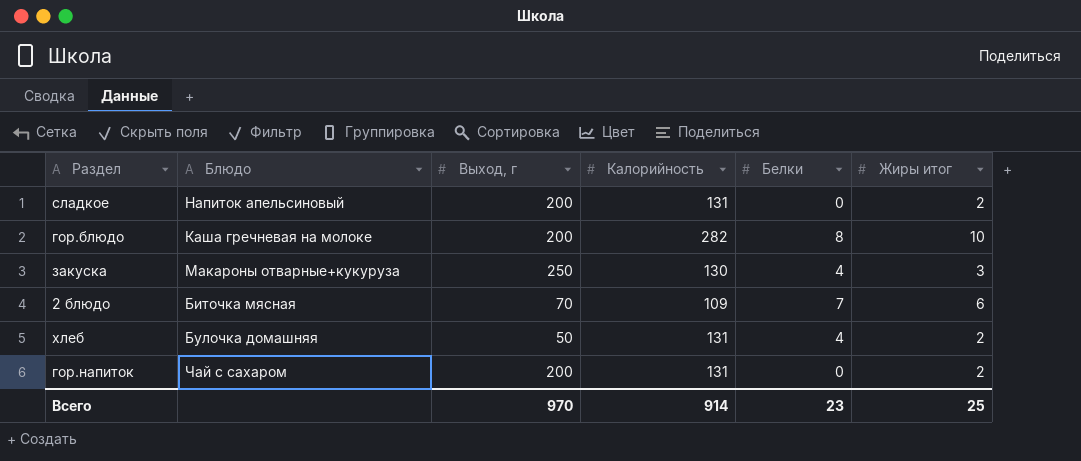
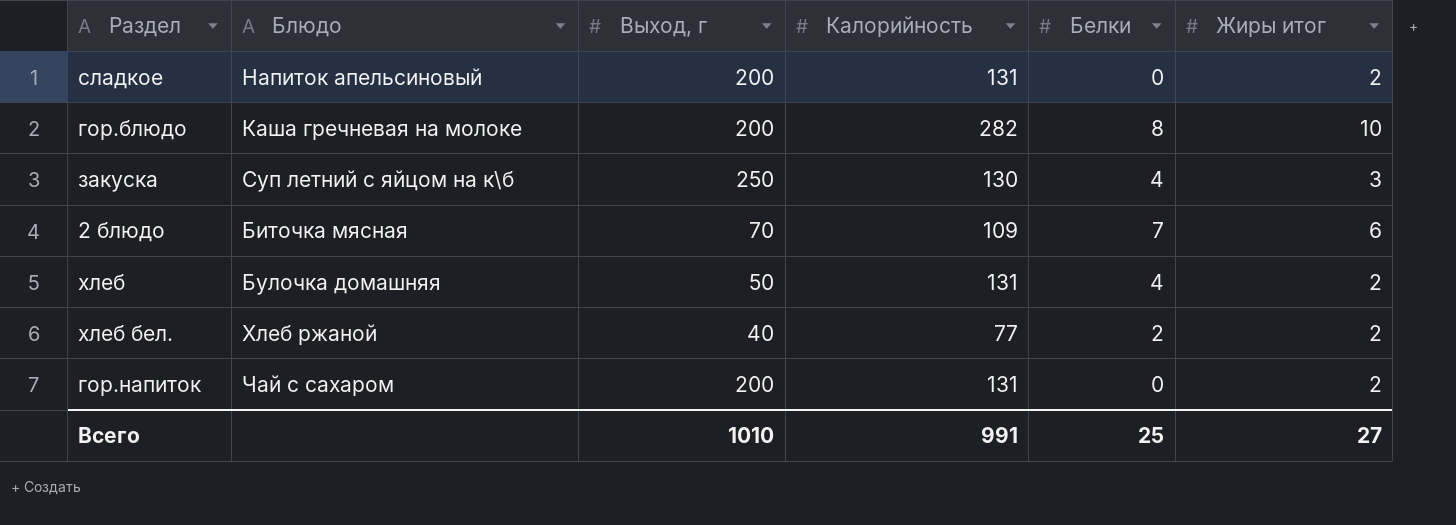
закуска | Блюдо: Макароны отварные+кукуруза -> Суп летний с яйцом на к\б
row хлеб бел.: none -> Хлеб ржаной | 40 | 77 | 2 | 2
Всего | Выход, г: 970 -> 1010
Всего | Калорийность: 914 -> 991
Всего | Белки: 23 -> 25
Всего | Жиры итог: 25 -> 27

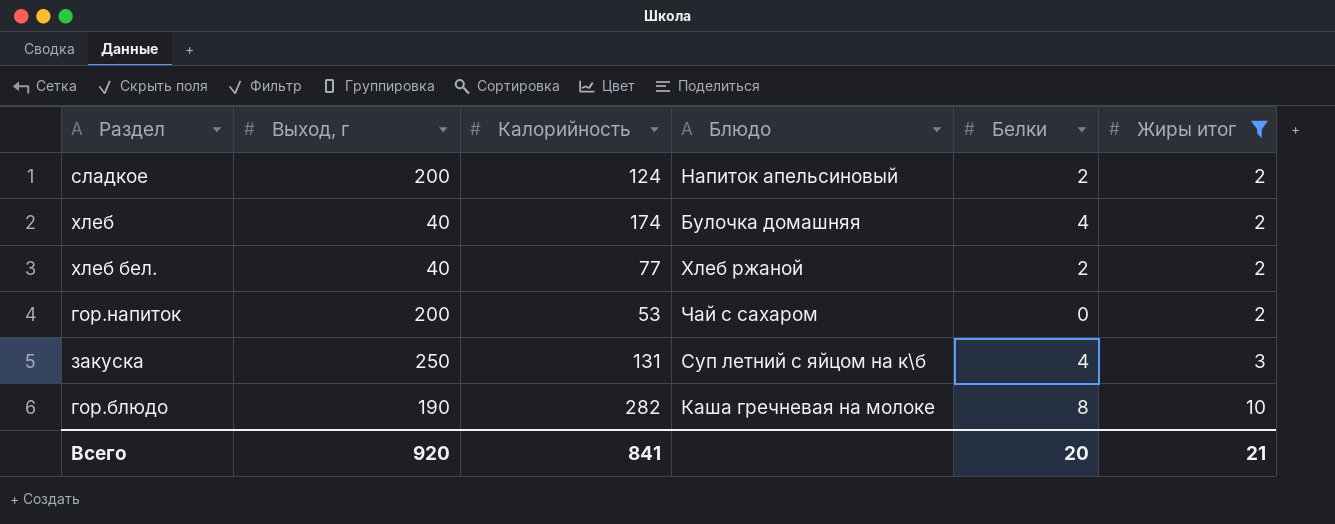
filter: none -> Жиры итог != 6
row order: none -> Жиры итог ascending
column Блюдо | position: 2 -> 4
сладкое | Калорийность: 131 -> 124
сладкое | Белки: 0 -> 2
хлеб | Выход, г: 50 -> 40
хлеб | Калорийность: 131 -> 174
гор.напиток | Калорийность: 131 -> 53
закуска | Калорийность: 130 -> 131
гор.блюдо | Выход, г: 200 -> 190
Всего | Выход, г: 1010 -> 920
Всего | Калорийность: 991 -> 841
Всего | Белки: 25 -> 20
Всего | Жиры итог: 27 -> 21

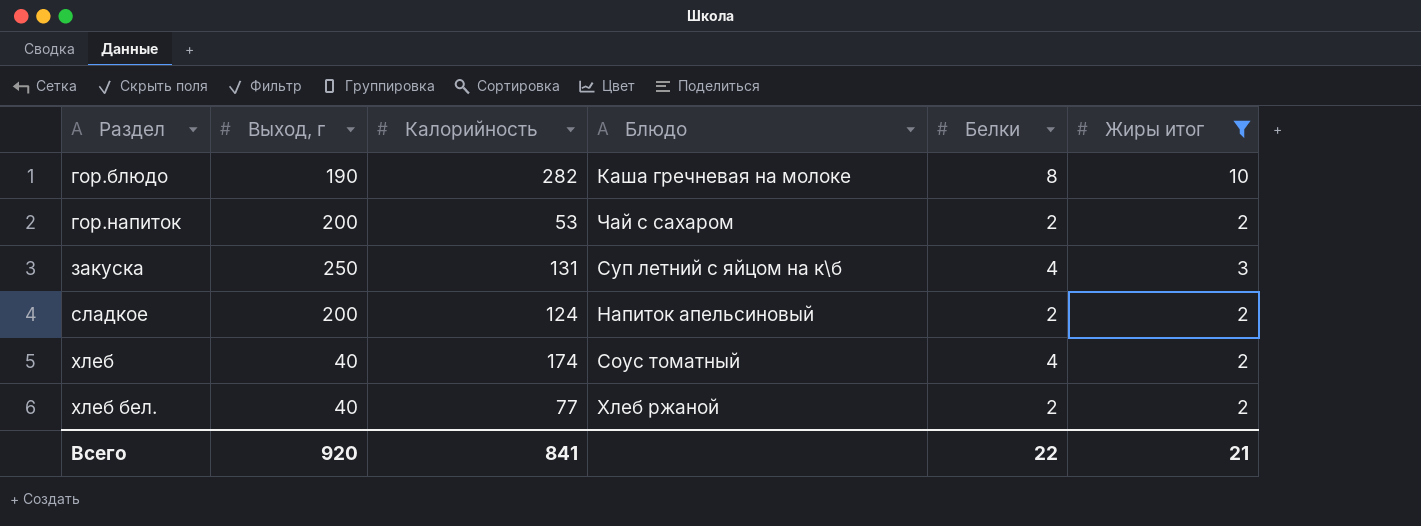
row order: Жиры итог ascending -> Раздел ascending
гор.напиток | Белки: 0 -> 2
хлеб | Блюдо: Булочка домашняя -> Соус томатный
Всего | Белки: 20 -> 22

